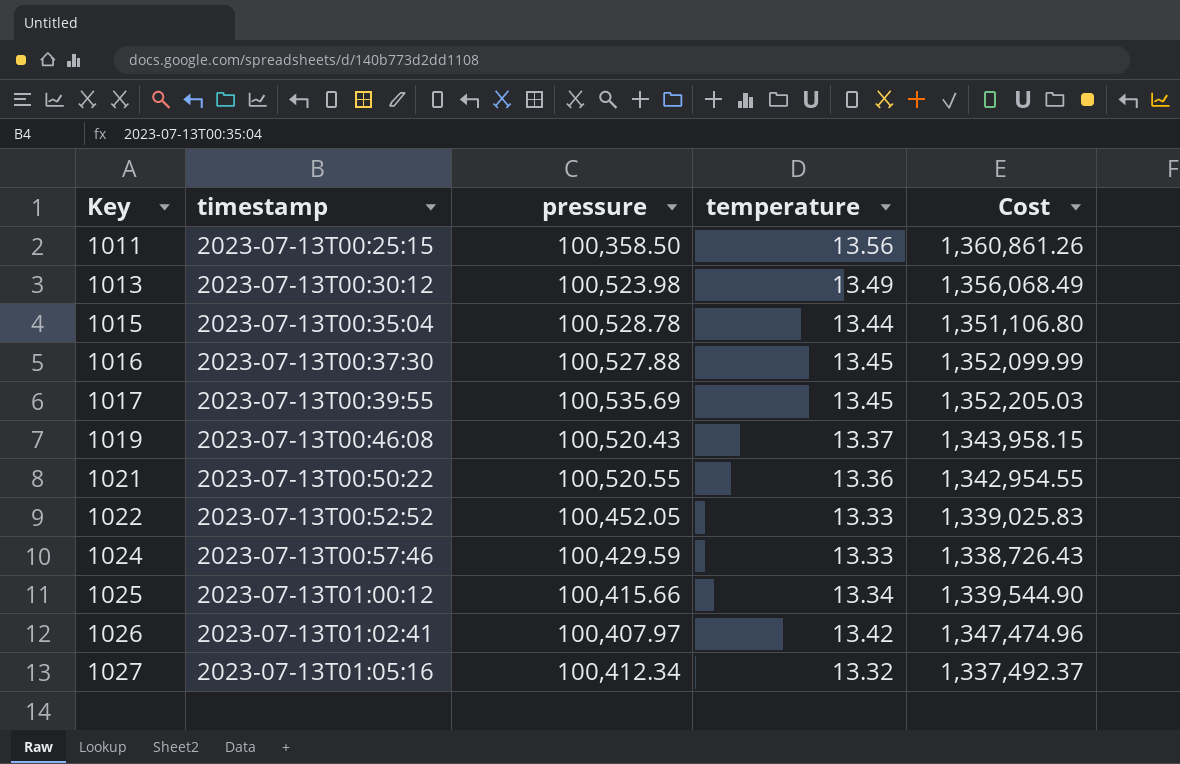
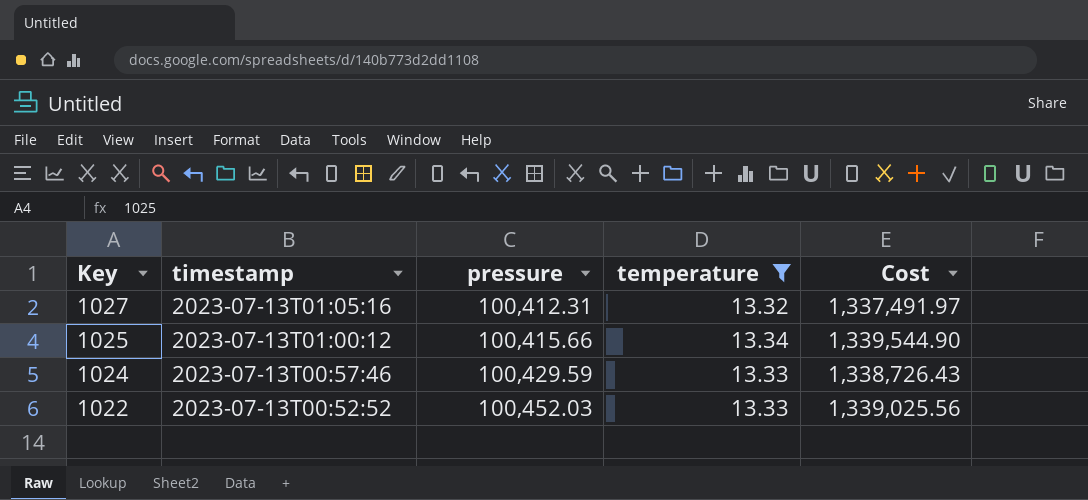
filter: none -> temperature <= 13.34
row order: Key ascending -> Key descending
1027 | pressure: 100,412.34 -> 100,412.31
1027 | Cost: 1,337,492.37 -> 1,337,491.97
1022 | pressure: 100,452.05 -> 100,452.03
1022 | Cost: 1,339,025.83 -> 1,339,025.56

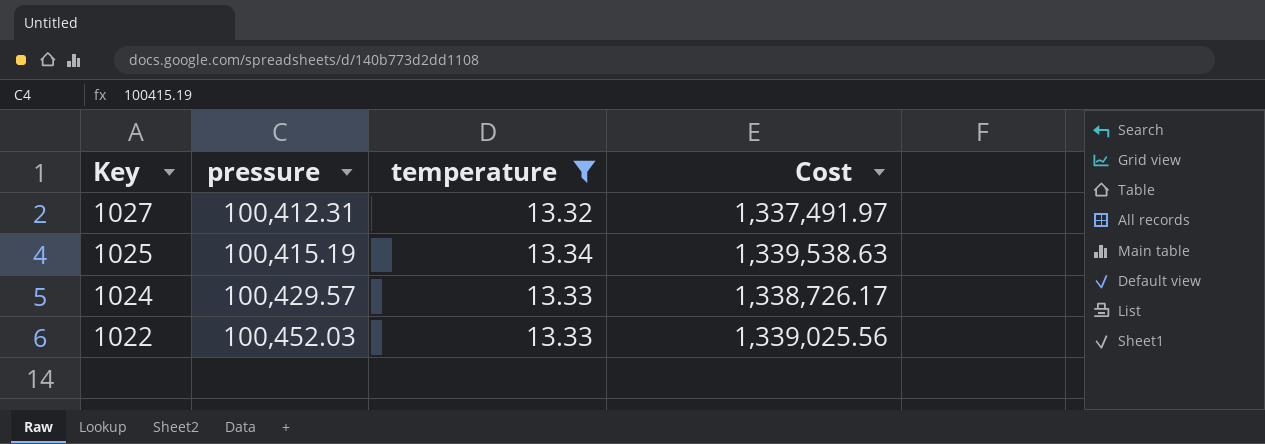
column timestamp | position: 2 -> none
1025 | pressure: 100,415.66 -> 100,415.19
1025 | Cost: 1,339,544.90 -> 1,339,538.63
1024 | pressure: 100,429.59 -> 100,429.57
1024 | Cost: 1,338,726.43 -> 1,338,726.17

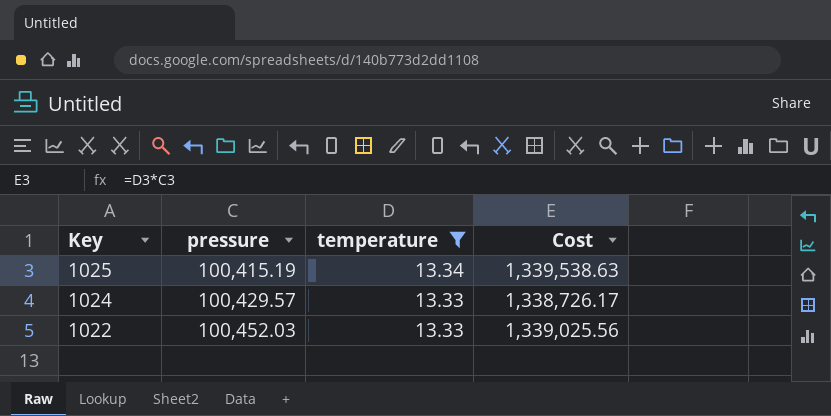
row 1027: 100,412.31 | 13.32 | 1,337,491.97 -> none

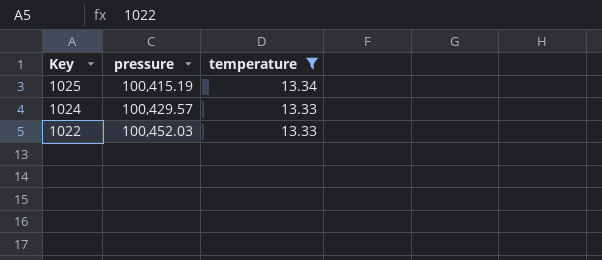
column Cost | formula: [pressure] * [temperature] -> none

